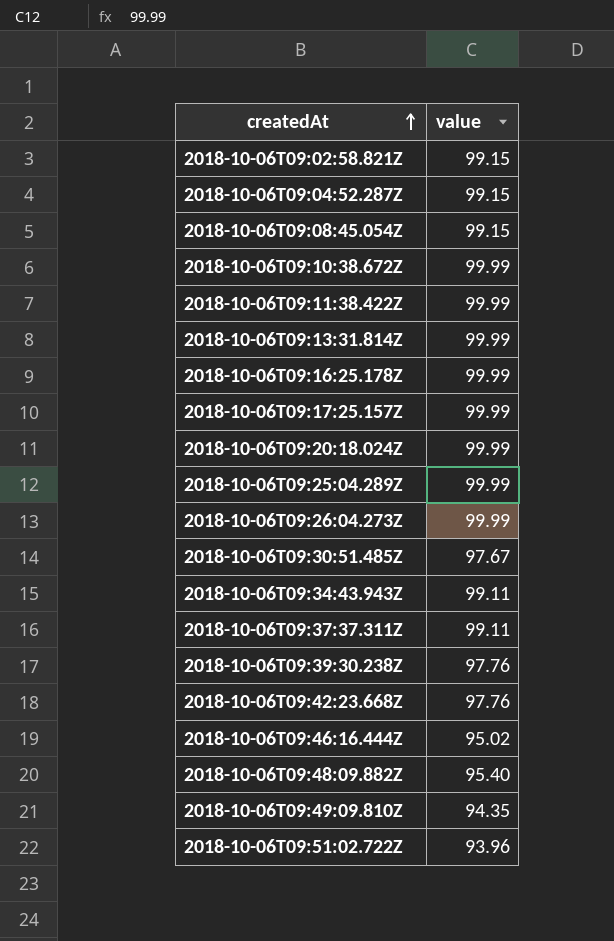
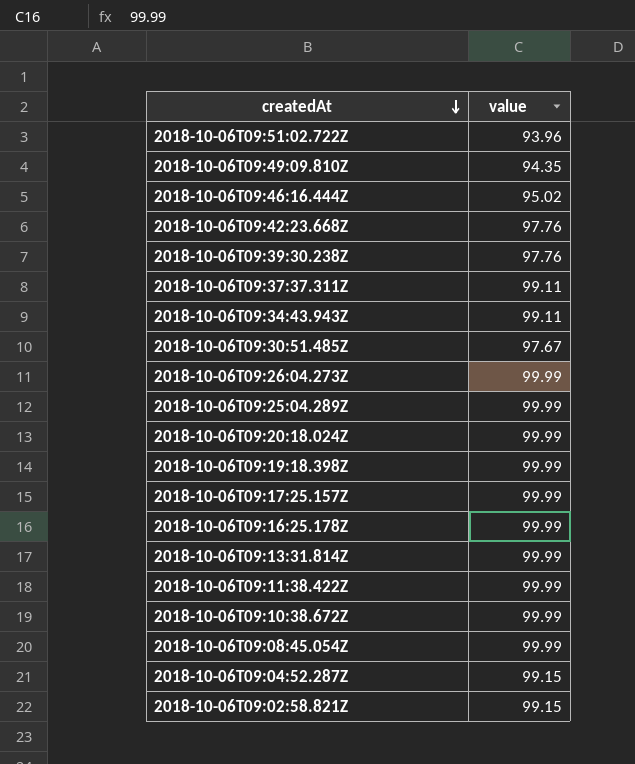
row order: createdAt ascending -> createdAt descending
row 2018-10-06T09:48:09.882Z: 95.40 -> none
row 2018-10-06T09:19:18.398Z: none -> 99.99
2018-10-06T09:08:45.054Z | value: 99.15 -> 99.99

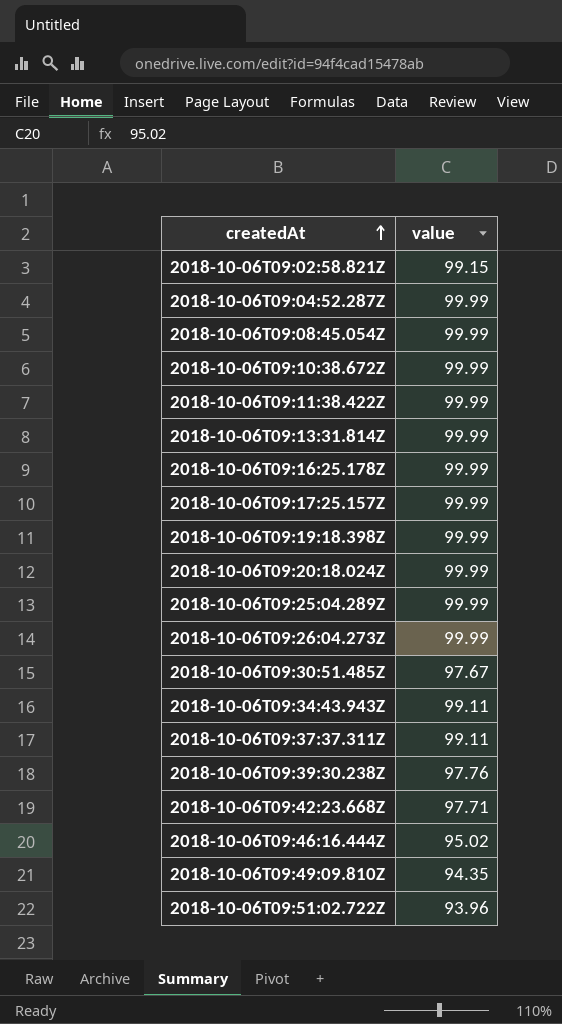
row order: createdAt descending -> createdAt ascending
2018-10-06T09:04:52.287Z | value: 99.15 -> 99.99
2018-10-06T09:42:23.668Z | value: 97.76 -> 97.71

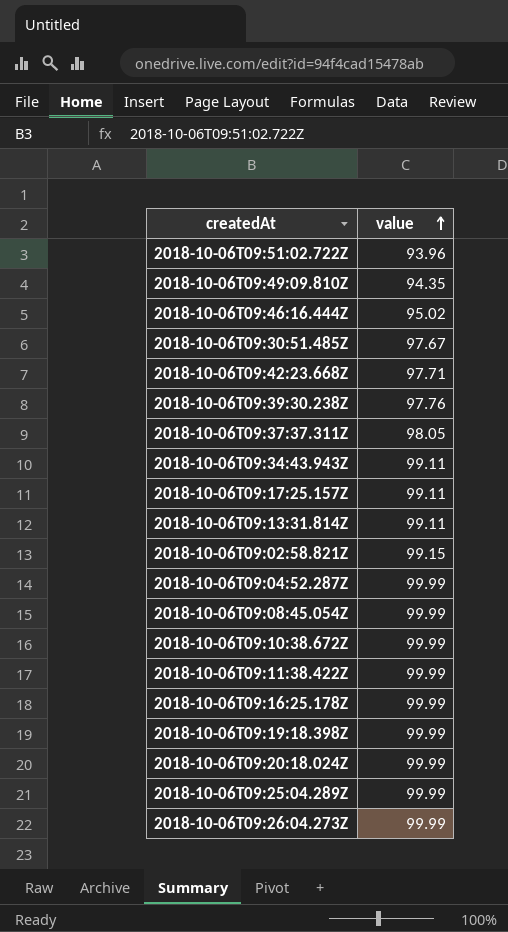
row order: createdAt ascending -> value ascending
2018-10-06T09:37:37.311Z | value: 99.11 -> 98.05
2018-10-06T09:17:25.157Z | value: 99.99 -> 99.11
2018-10-06T09:13:31.814Z | value: 99.99 -> 99.11

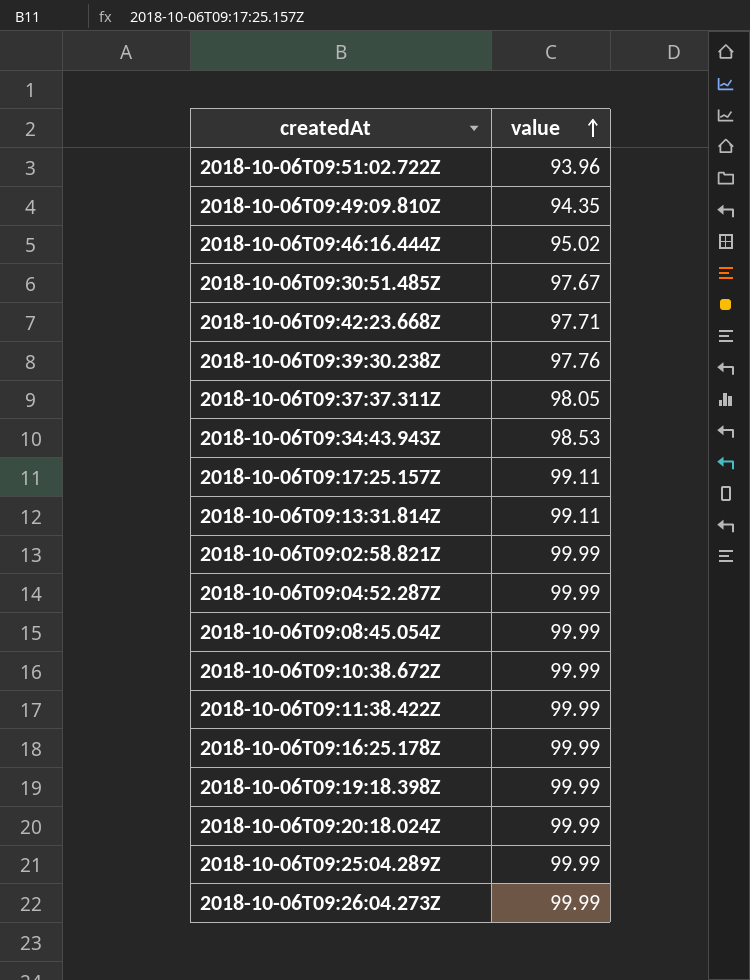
2018-10-06T09:34:43.943Z | value: 99.11 -> 98.53
2018-10-06T09:02:58.821Z | value: 99.15 -> 99.99

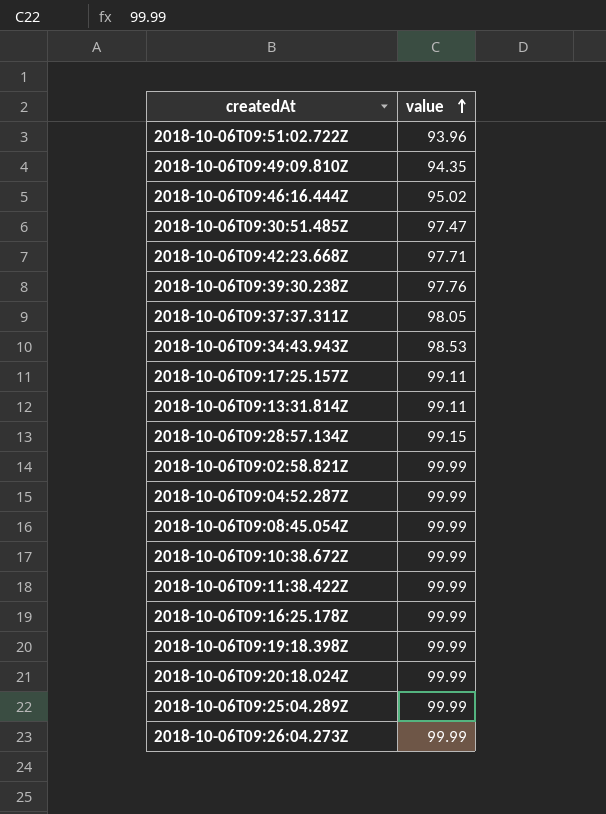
2018-10-06T09:30:51.485Z | value: 97.67 -> 97.47
row 2018-10-06T09:28:57.134Z: none -> 99.15

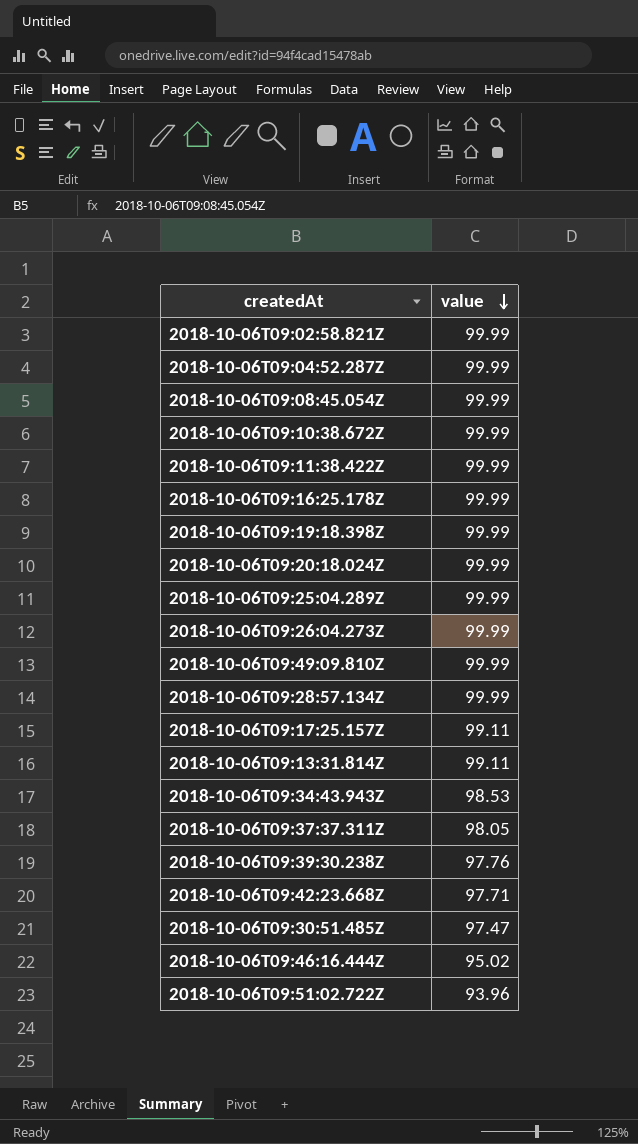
row order: value ascending -> value descending
2018-10-06T09:49:09.810Z | value: 94.35 -> 99.99
2018-10-06T09:28:57.134Z | value: 99.15 -> 99.99

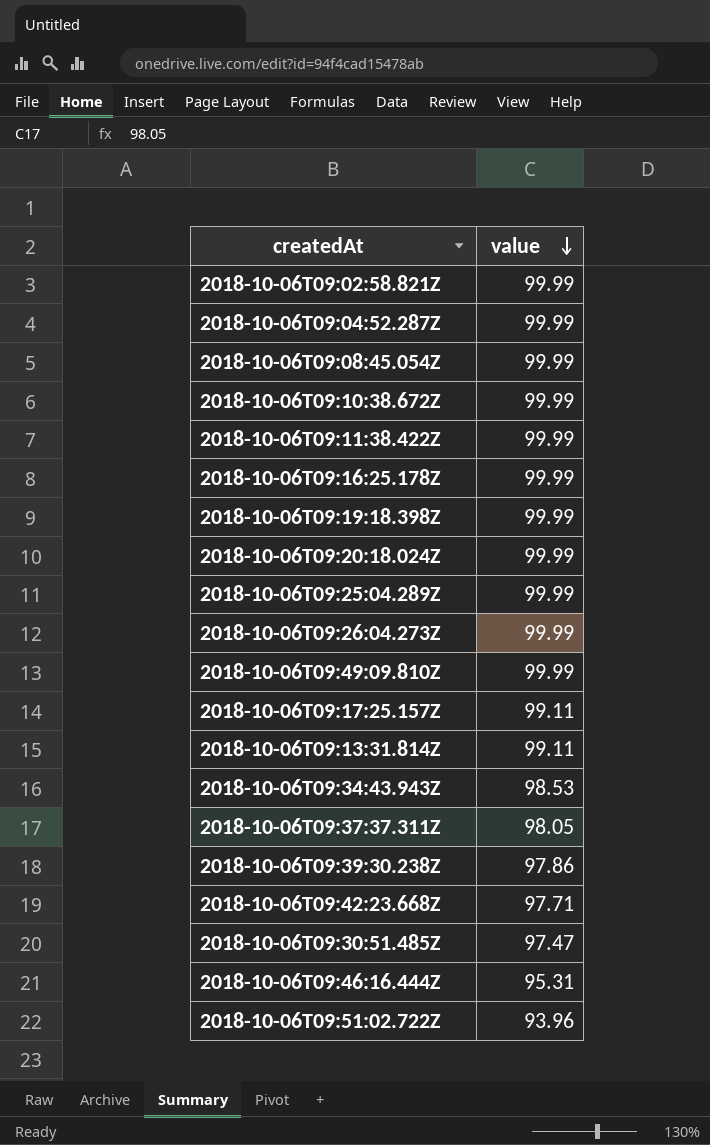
row 2018-10-06T09:28:57.134Z: 99.99 -> none
2018-10-06T09:39:30.238Z | value: 97.76 -> 97.86
2018-10-06T09:46:16.444Z | value: 95.02 -> 95.31

